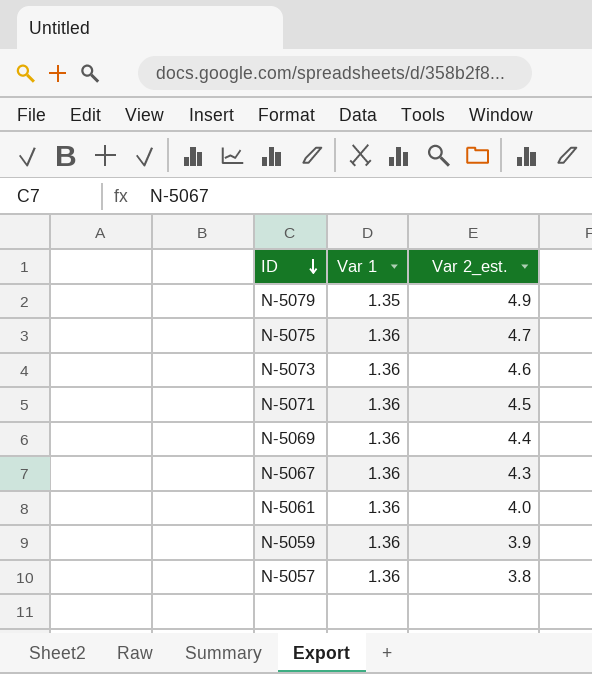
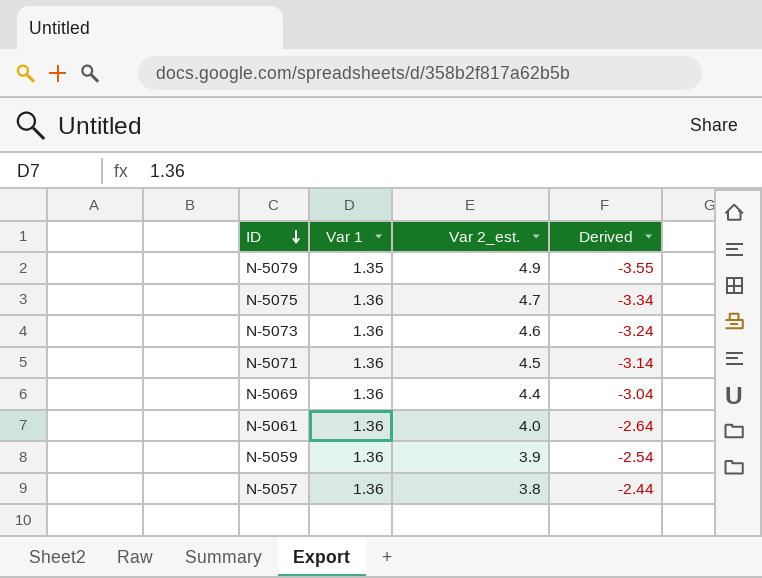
column Derived | formula: none -> [Var 1] - [Var 2_est.]
row N-5067: 1.36 | 4.3 -> none

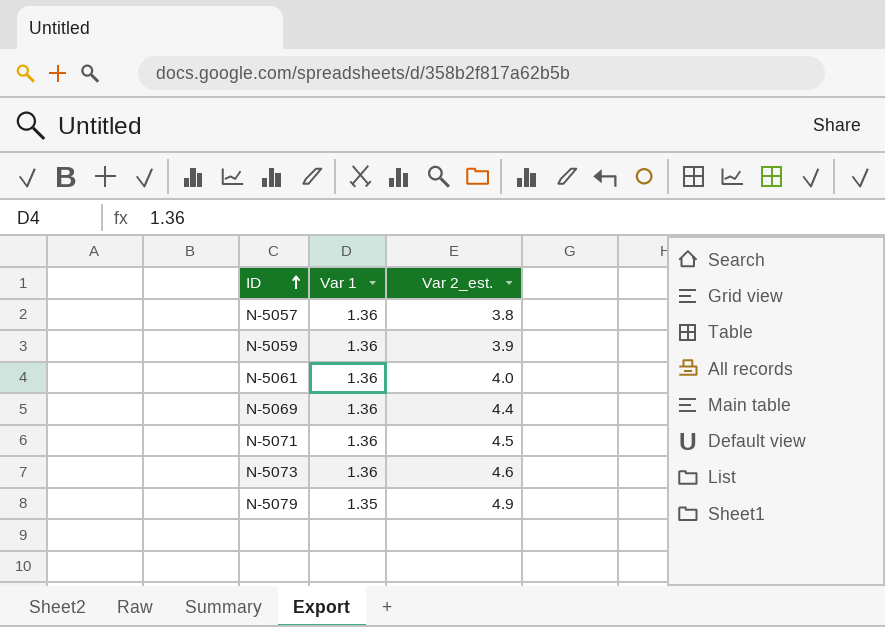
row order: ID descending -> ID ascending
column Derived | formula: [Var 1] - [Var 2_est.] -> none
row N-5075: 1.36 | 4.7 | -3.34 -> none

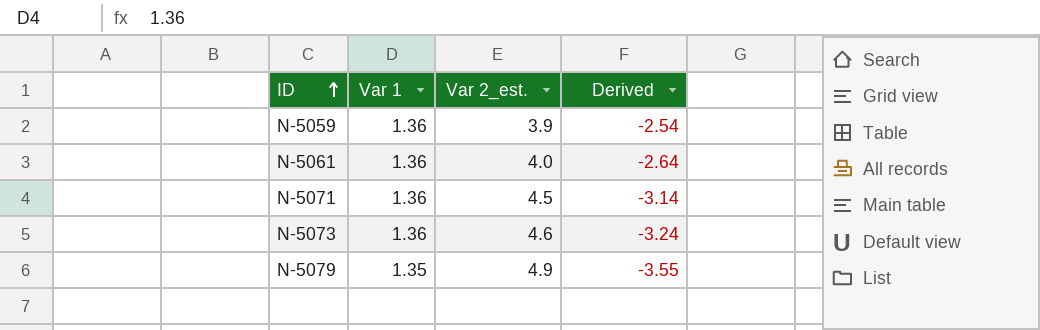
column Derived | formula: none -> [Var 1] - [Var 2_est.]
row N-5057: 1.36 | 3.8 -> none
row N-5069: 1.36 | 4.4 -> none

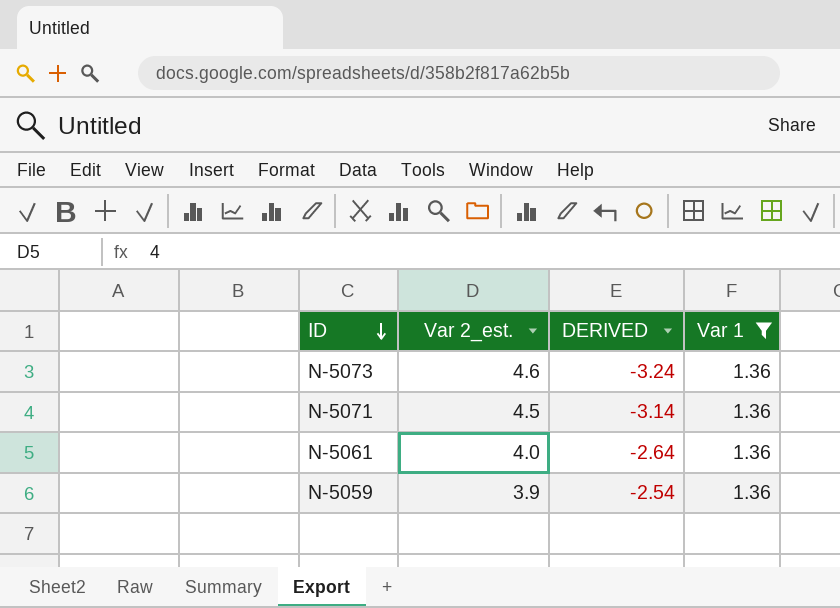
filter: none -> Var 1 = 1.36
row order: ID ascending -> ID descending
column name: Derived -> DERIVED
column Var 1 | position: 2 -> 4

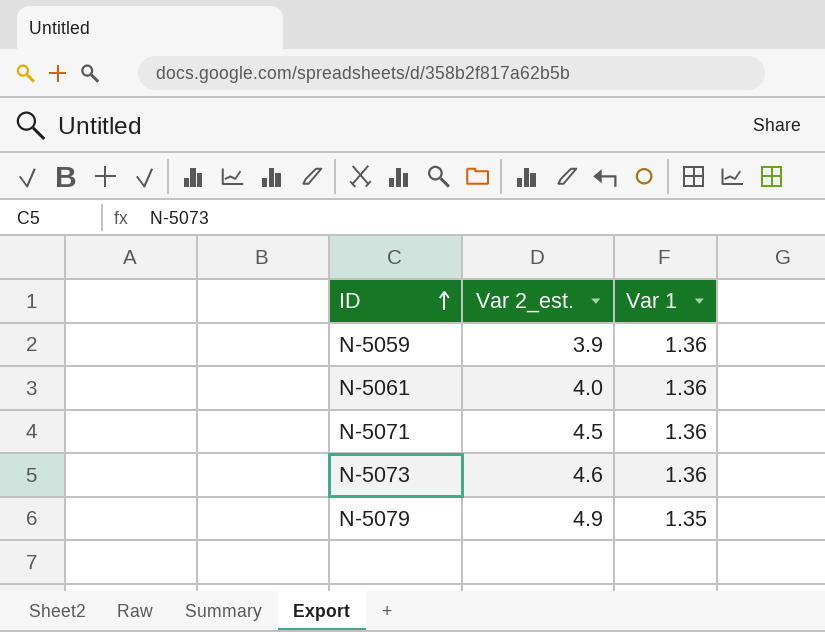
filter: Var 1 = 1.36 -> none
row order: ID descending -> ID ascending
column DERIVED | formula: [Var 1] - [Var 2_est.] -> none

